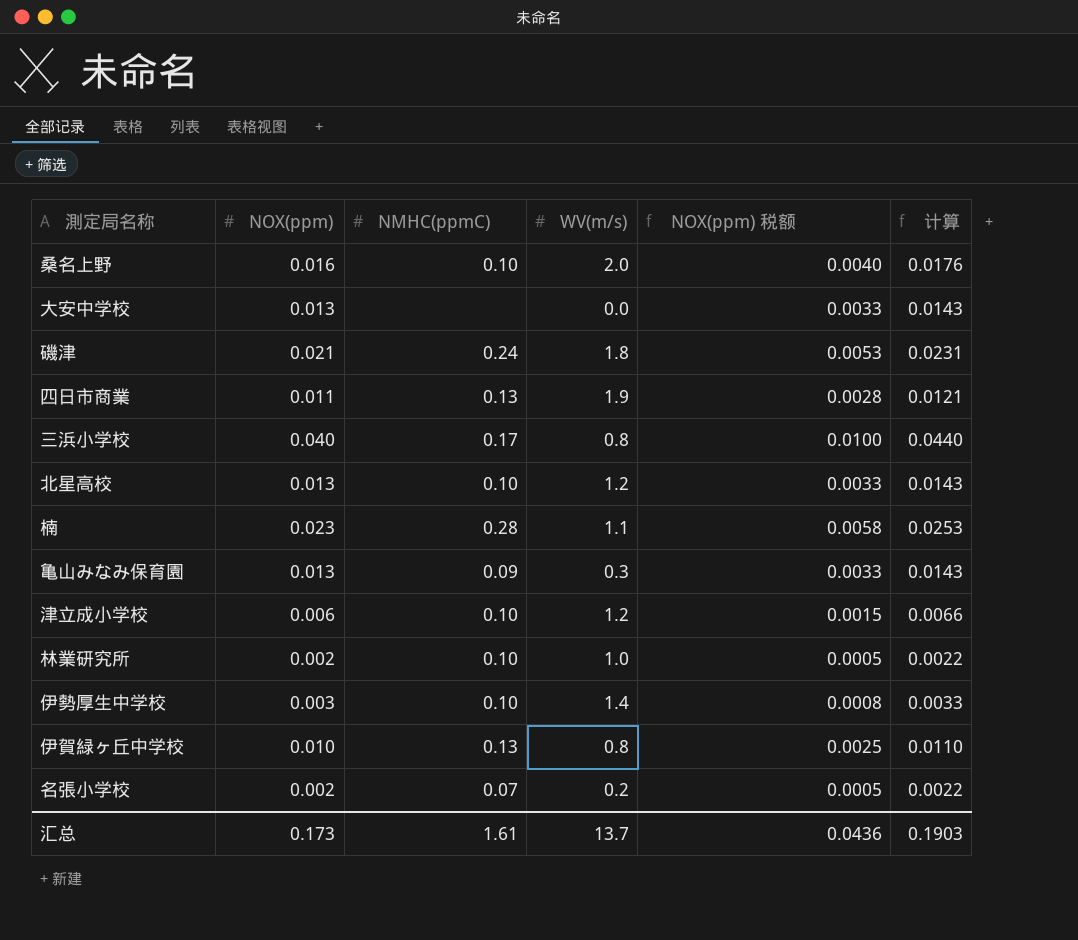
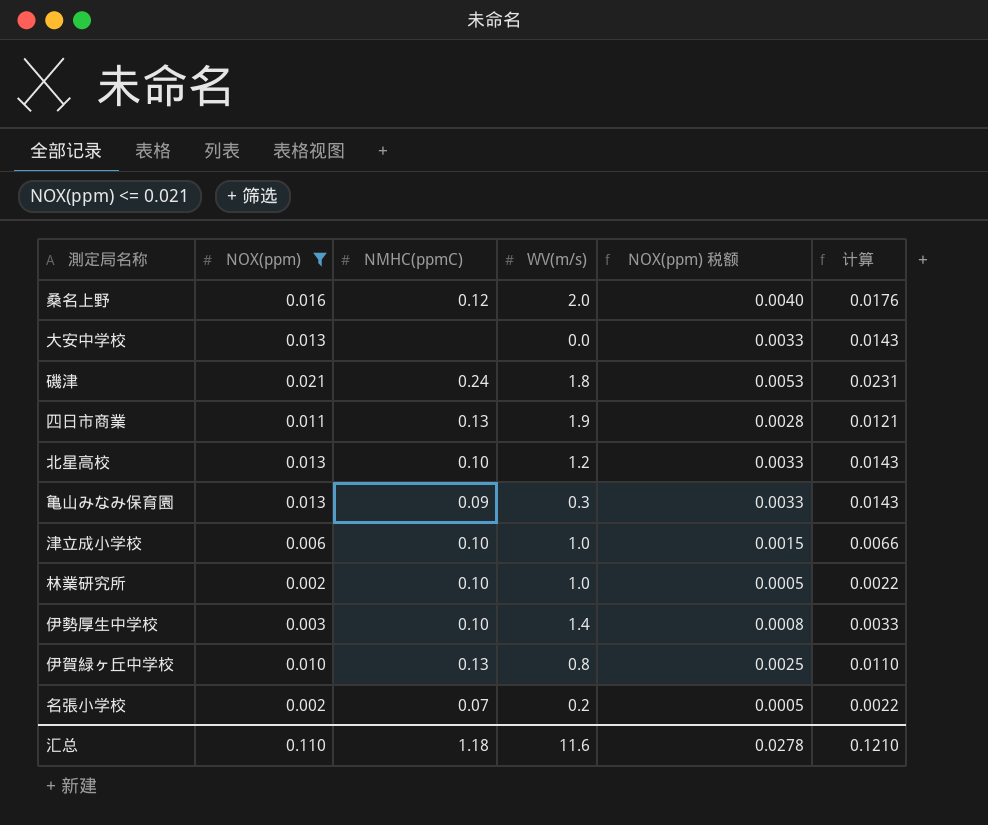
filter: none -> NOX(ppm) <= 0.021
桑名上野 | NMHC(ppmC): 0.10 -> 0.12
津立成小学校 | WV(m/s): 1.2 -> 1.0
汇总 | NOX(ppm): 0.173 -> 0.110
汇总 | NMHC(ppmC): 1.61 -> 1.18
汇总 | WV(m/s): 13.7 -> 11.6
汇总 | NOX(ppm) 税额: 0.0436 -> 0.0278
汇总 | 计算: 0.1903 -> 0.1210

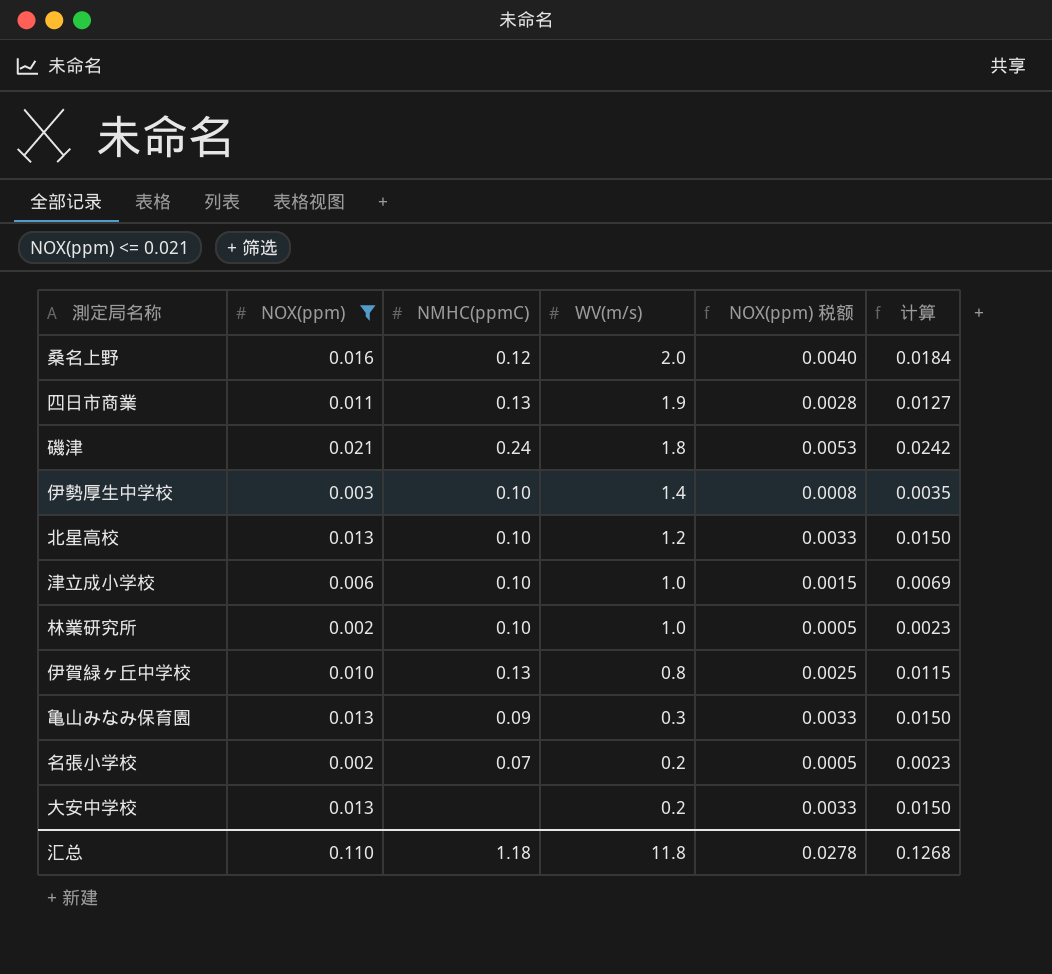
row order: none -> WV(m/s) descending
column 计算 | formula: [NOX(ppm)] * 1.1 -> [NOX(ppm)] * 1.15
大安中学校 | WV(m/s): 0.0 -> 0.2
汇总 | WV(m/s): 11.6 -> 11.8
汇总 | 计算: 0.1210 -> 0.1268

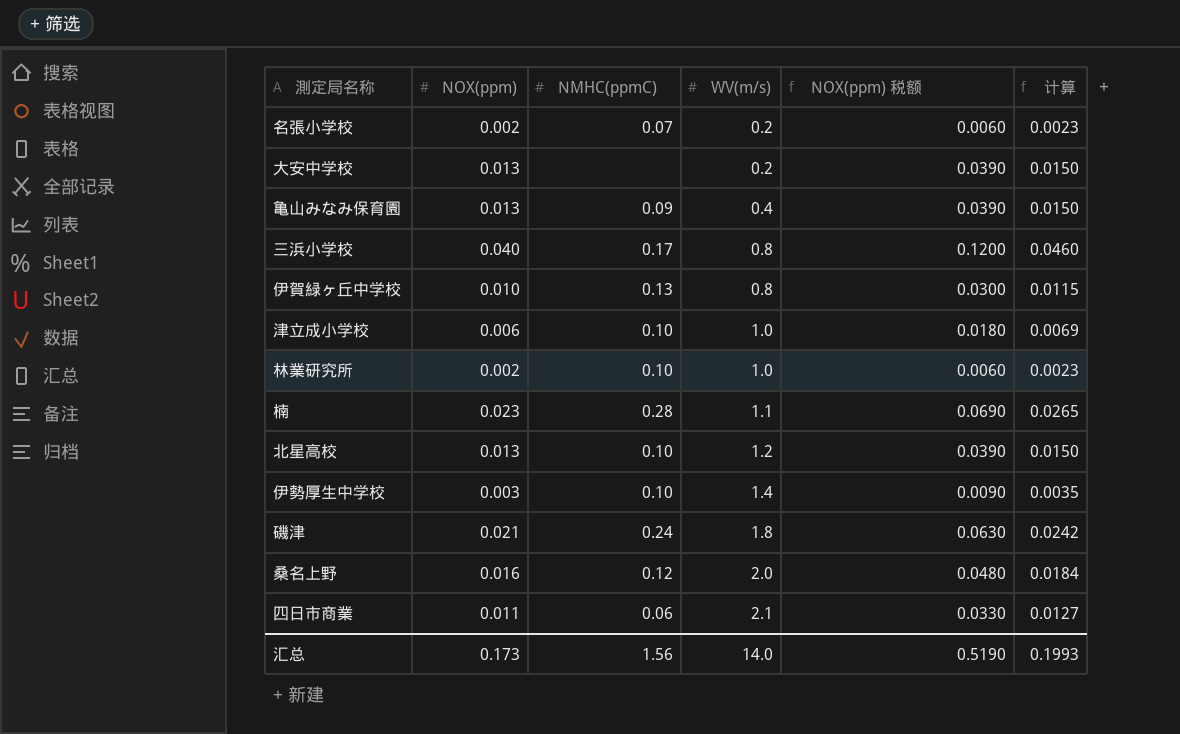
filter: NOX(ppm) <= 0.021 -> none
row order: WV(m/s) descending -> WV(m/s) ascending
column NOX(ppm) 税额 | formula: [NOX(ppm)] * 0.25 -> [NOX(ppm)] * 3
亀山みなみ保育園 | WV(m/s): 0.3 -> 0.4
四日市商業 | NMHC(ppmC): 0.13 -> 0.06
四日市商業 | WV(m/s): 1.9 -> 2.1
汇总 | NOX(ppm): 0.110 -> 0.173
汇总 | NMHC(ppmC): 1.18 -> 1.56
汇总 | WV(m/s): 11.8 -> 14.0
汇总 | NOX(ppm) 税额: 0.0278 -> 0.5190
汇总 | 计算: 0.1268 -> 0.1993

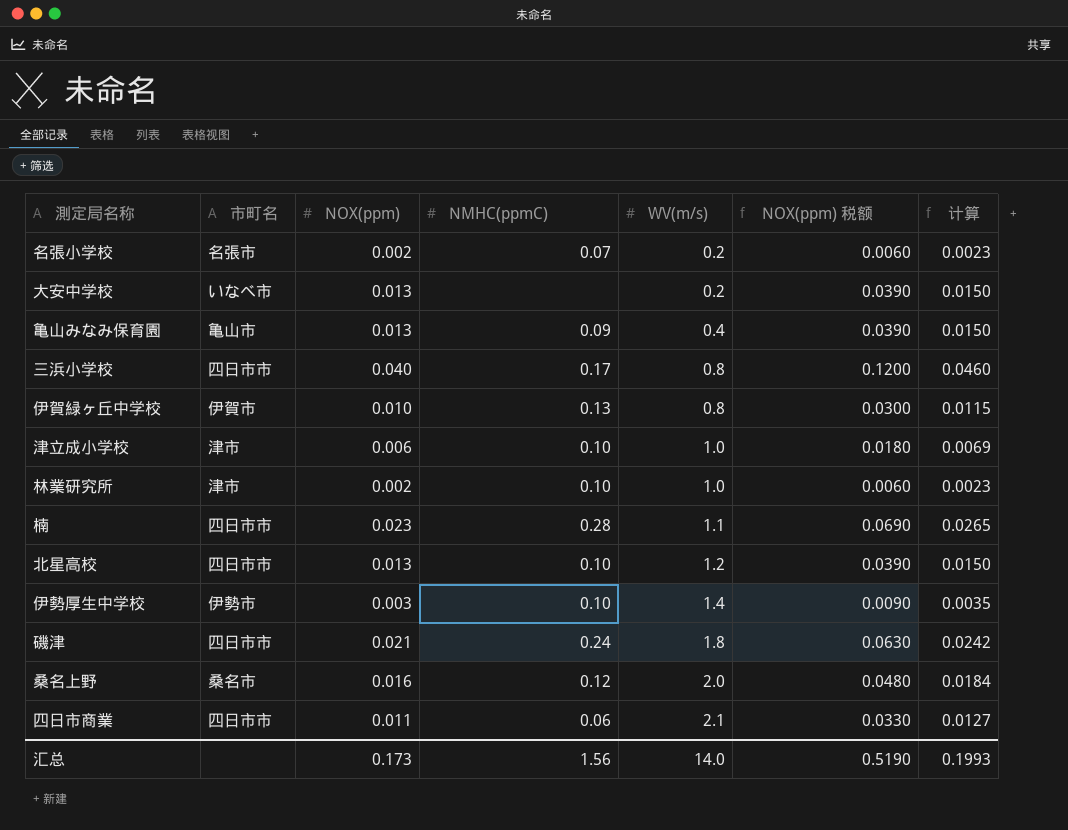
column 市町名 | position: none -> 2

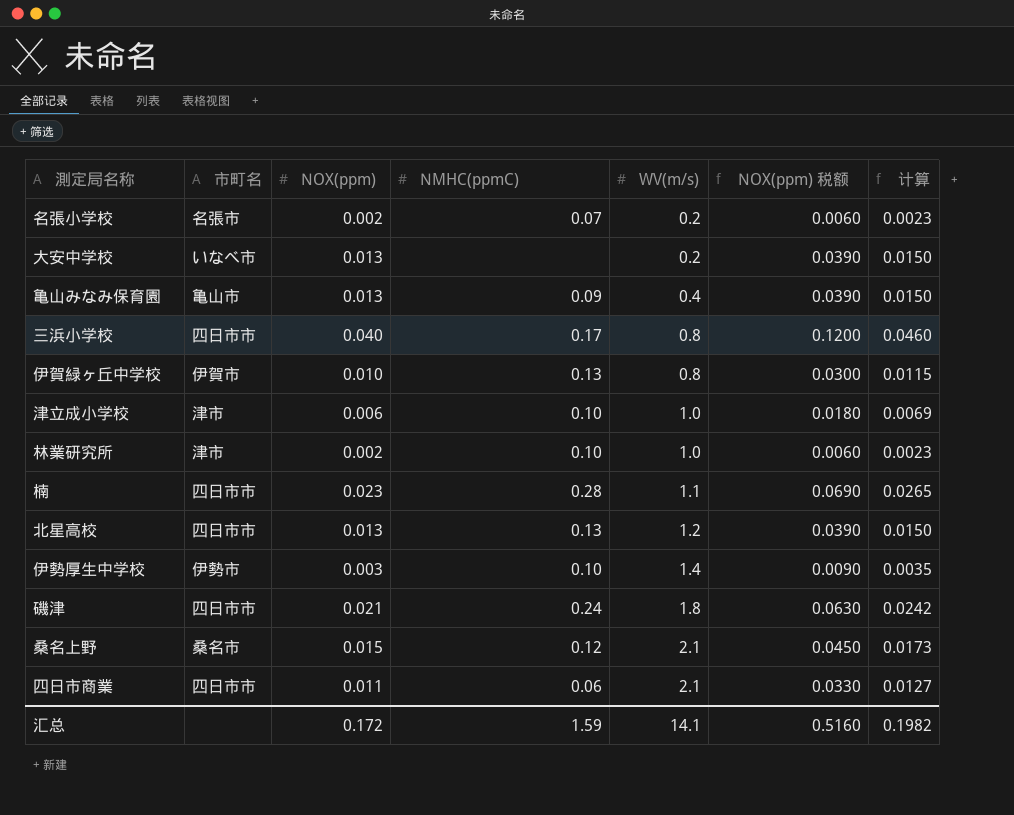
北星高校 | NMHC(ppmC): 0.10 -> 0.13
桑名上野 | NOX(ppm): 0.016 -> 0.015
桑名上野 | WV(m/s): 2.0 -> 2.1
桑名上野 | NOX(ppm) 税额: 0.0480 -> 0.0450
桑名上野 | 计算: 0.0184 -> 0.0173
汇总 | NOX(ppm): 0.173 -> 0.172
汇总 | NMHC(ppmC): 1.56 -> 1.59
汇总 | WV(m/s): 14.0 -> 14.1
汇总 | NOX(ppm) 税额: 0.5190 -> 0.5160
汇总 | 计算: 0.1993 -> 0.1982

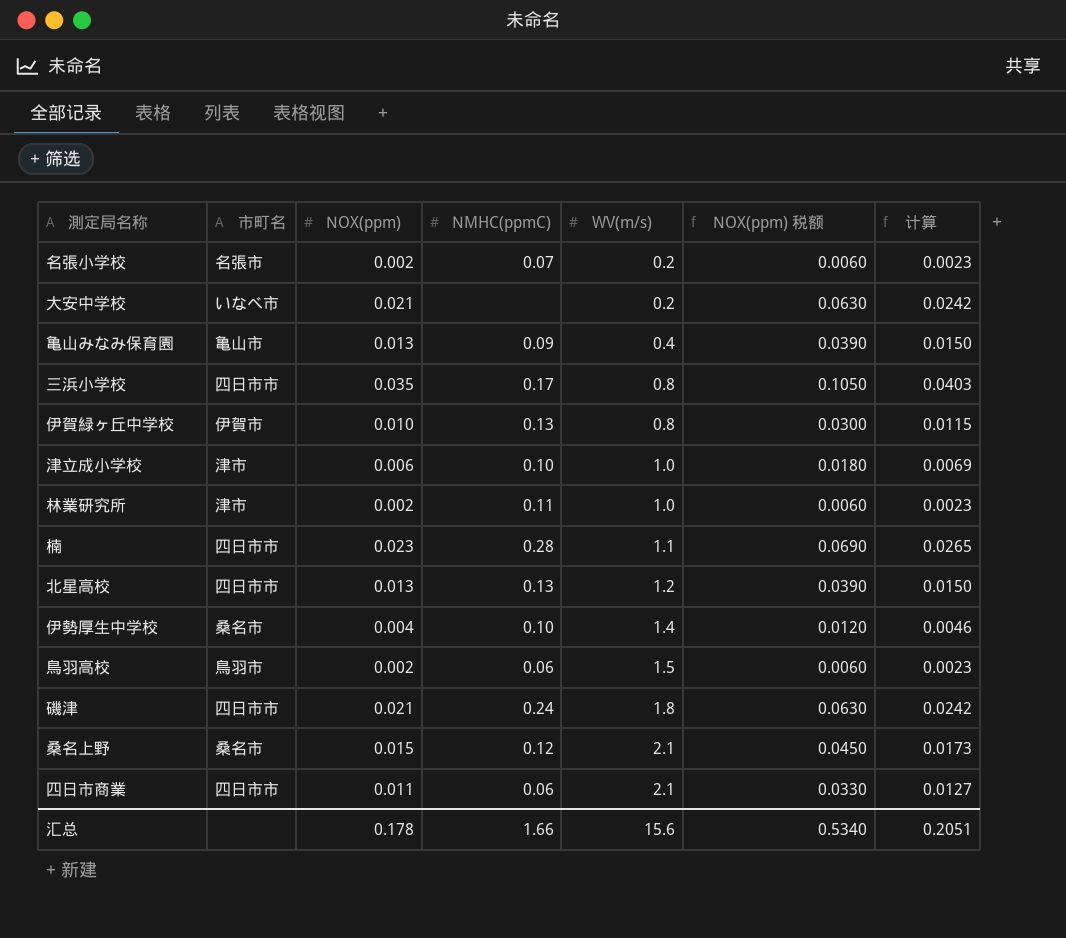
大安中学校 | NOX(ppm): 0.013 -> 0.021
大安中学校 | NOX(ppm) 税额: 0.0390 -> 0.0630
大安中学校 | 计算: 0.0150 -> 0.0242
三浜小学校 | NOX(ppm): 0.040 -> 0.035
三浜小学校 | NOX(ppm) 税额: 0.1200 -> 0.1050
三浜小学校 | 计算: 0.0460 -> 0.0403
林業研究所 | NMHC(ppmC): 0.10 -> 0.11
伊勢厚生中学校 | 市町名: 伊勢市 -> 桑名市
伊勢厚生中学校 | NOX(ppm): 0.003 -> 0.004
伊勢厚生中学校 | NOX(ppm) 税额: 0.0090 -> 0.0120
伊勢厚生中学校 | 计算: 0.0035 -> 0.0046
row 鳥羽高校: none -> 鳥羽市 | 0.002 | 0.06 | 1.5 | 0.0060 | 0.0023
汇总 | NOX(ppm): 0.172 -> 0.178
汇总 | NMHC(ppmC): 1.59 -> 1.66
汇总 | WV(m/s): 14.1 -> 15.6
汇总 | NOX(ppm) 税额: 0.5160 -> 0.5340
汇总 | 计算: 0.1982 -> 0.2051

